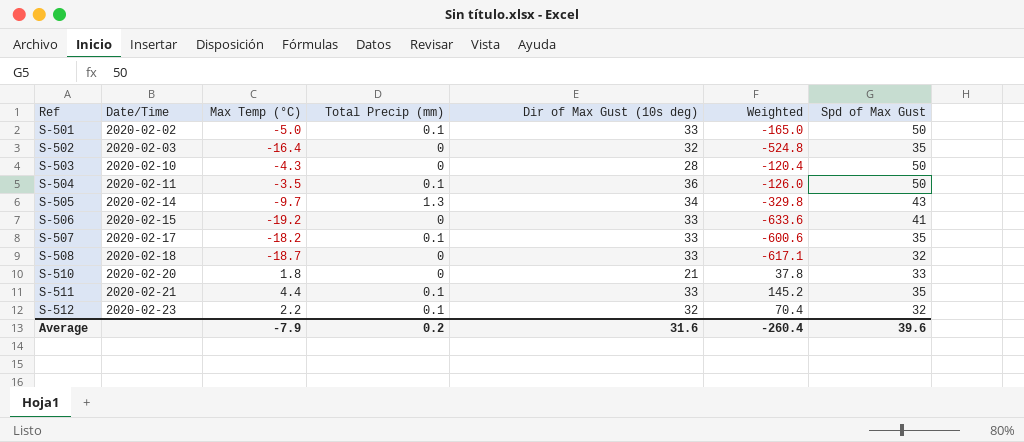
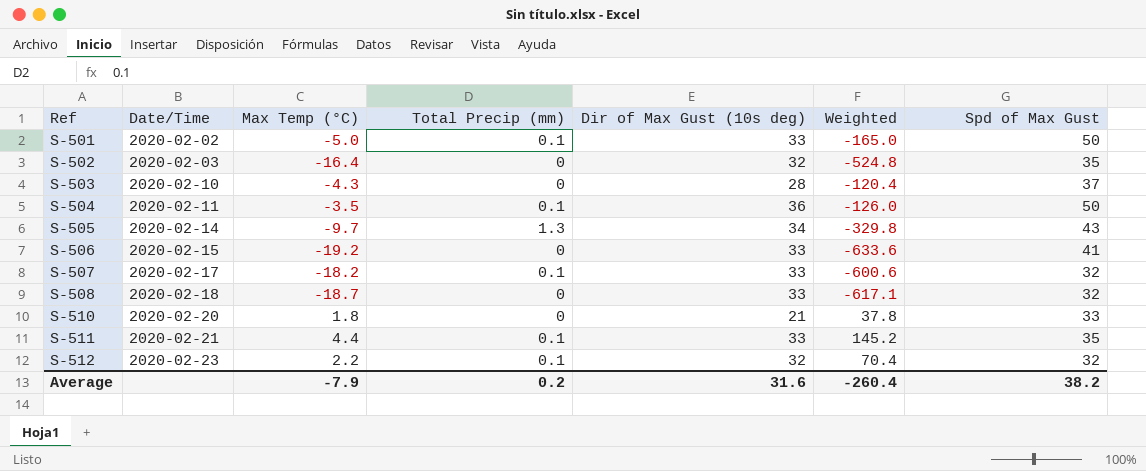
S-503 | Spd of Max Gust: 50 -> 37
S-507 | Spd of Max Gust: 35 -> 32
Average | Spd of Max Gust: 39.6 -> 38.2

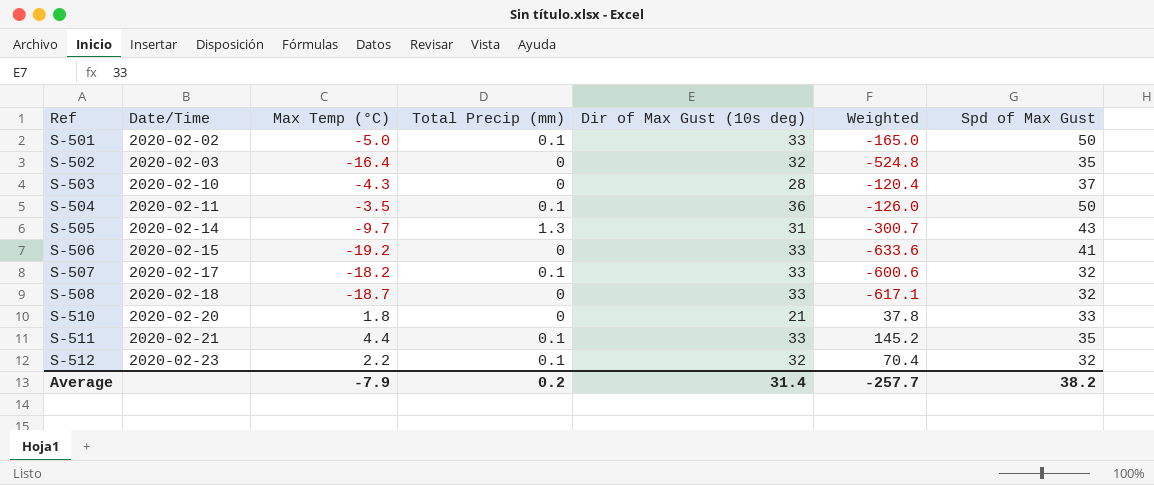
S-505 | Dir of Max Gust (10s deg): 34 -> 31
S-505 | Weighted: -329.8 -> -300.7
Average | Dir of Max Gust (10s deg): 31.6 -> 31.4
Average | Weighted: -260.4 -> -257.7

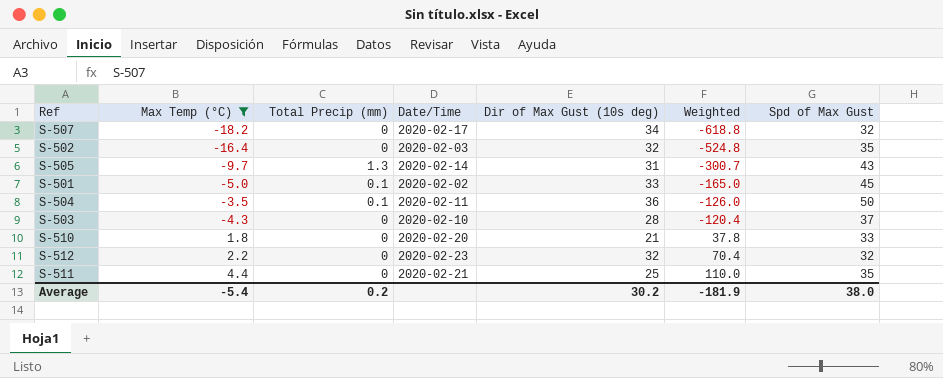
filter: none -> Max Temp (°C) >= -18.2
row order: Ref ascending -> Weighted ascending
column Date/Time | position: 2 -> 4
S-507 | Total Precip (mm): 0.1 -> 0
S-507 | Dir of Max Gust (10s deg): 33 -> 34
S-507 | Weighted: -600.6 -> -618.8
S-501 | Spd of Max Gust: 50 -> 45
S-512 | Total Precip (mm): 0.1 -> 0
S-511 | Total Precip (mm): 0.1 -> 0
S-511 | Dir of Max Gust (10s deg): 33 -> 25
S-511 | Weighted: 145.2 -> 110.0
Average | Max Temp (°C): -7.9 -> -5.4
Average | Dir of Max Gust (10s deg): 31.4 -> 30.2
Average | Weighted: -257.7 -> -181.9
Average | Spd of Max Gust: 38.2 -> 38.0

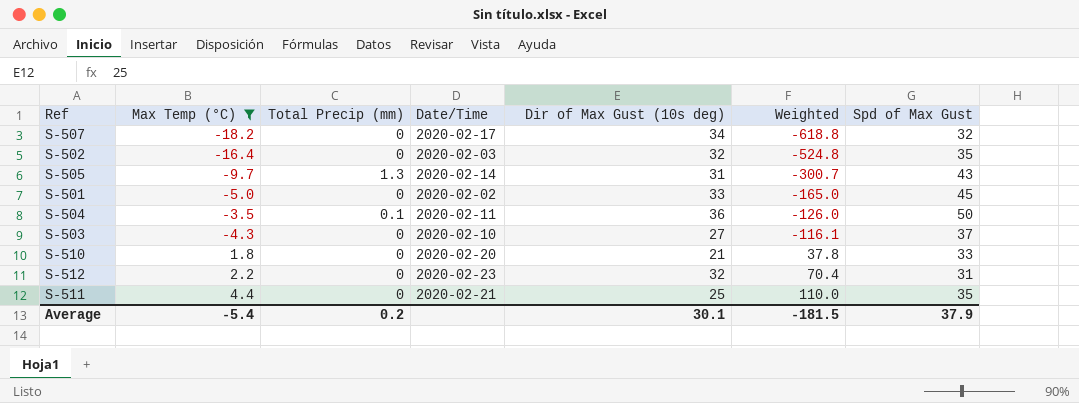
S-501 | Total Precip (mm): 0.1 -> 0
S-503 | Dir of Max Gust (10s deg): 28 -> 27
S-503 | Weighted: -120.4 -> -116.1
S-512 | Spd of Max Gust: 32 -> 31
Average | Dir of Max Gust (10s deg): 30.2 -> 30.1
Average | Weighted: -181.9 -> -181.5
Average | Spd of Max Gust: 38.0 -> 37.9

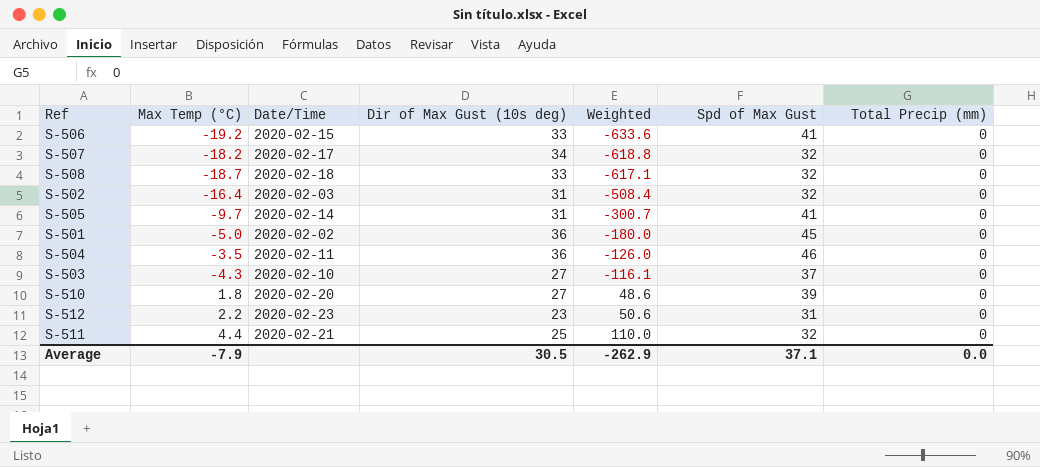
filter: Max Temp (°C) >= -18.2 -> none
column Total Precip (mm) | position: 3 -> 7
S-502 | Dir of Max Gust (10s deg): 32 -> 31
S-502 | Weighted: -524.8 -> -508.4
S-502 | Spd of Max Gust: 35 -> 32
S-505 | Spd of Max Gust: 43 -> 41
S-505 | Total Precip (mm): 1.3 -> 0
S-501 | Dir of Max Gust (10s deg): 33 -> 36
S-501 | Weighted: -165.0 -> -180.0
S-504 | Spd of Max Gust: 50 -> 46
S-504 | Total Precip (mm): 0.1 -> 0
S-510 | Dir of Max Gust (10s deg): 21 -> 27
S-510 | Weighted: 37.8 -> 48.6
S-510 | Spd of Max Gust: 33 -> 39
S-512 | Dir of Max Gust (10s deg): 32 -> 23
S-512 | Weighted: 70.4 -> 50.6
S-511 | Spd of Max Gust: 35 -> 32
Average | Max Temp (°C): -5.4 -> -7.9
Average | Dir of Max Gust (10s deg): 30.1 -> 30.5
Average | Weighted: -181.5 -> -262.9
Average | Spd of Max Gust: 37.9 -> 37.1
Average | Total Precip (mm): 0.2 -> 0.0

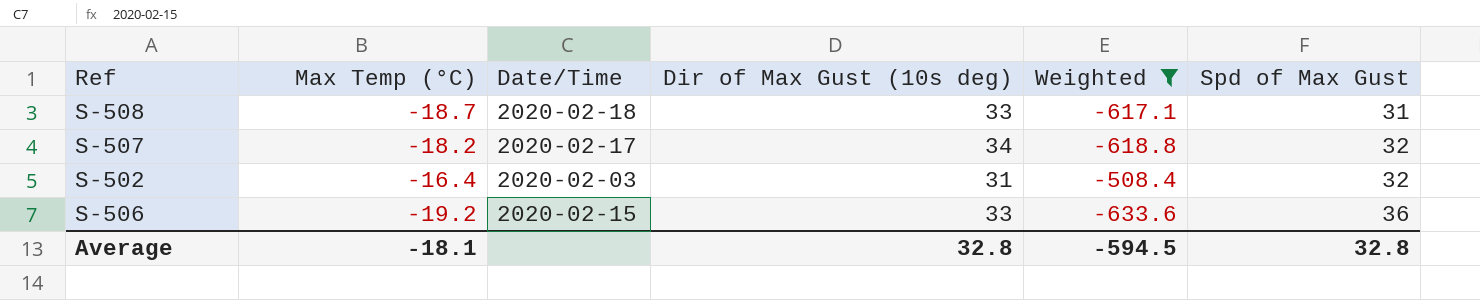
filter: none -> Weighted <= -508.4
row order: Weighted ascending -> Spd of Max Gust ascending
column Total Precip (mm) | position: 7 -> none
S-508 | Spd of Max Gust: 32 -> 31
S-506 | Spd of Max Gust: 41 -> 36
Average | Max Temp (°C): -7.9 -> -18.1
Average | Dir of Max Gust (10s deg): 30.5 -> 32.8
Average | Weighted: -262.9 -> -594.5
Average | Spd of Max Gust: 37.1 -> 32.8

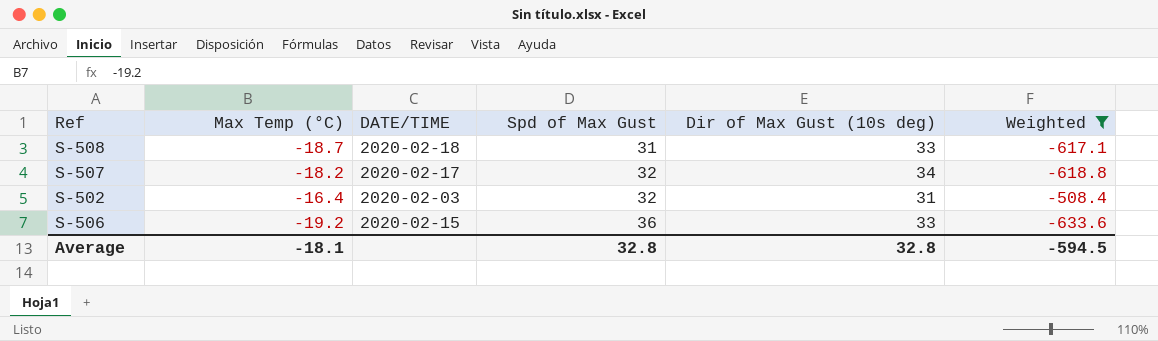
column name: Date/Time -> DATE/TIME
column Spd of Max Gust | position: 6 -> 4

